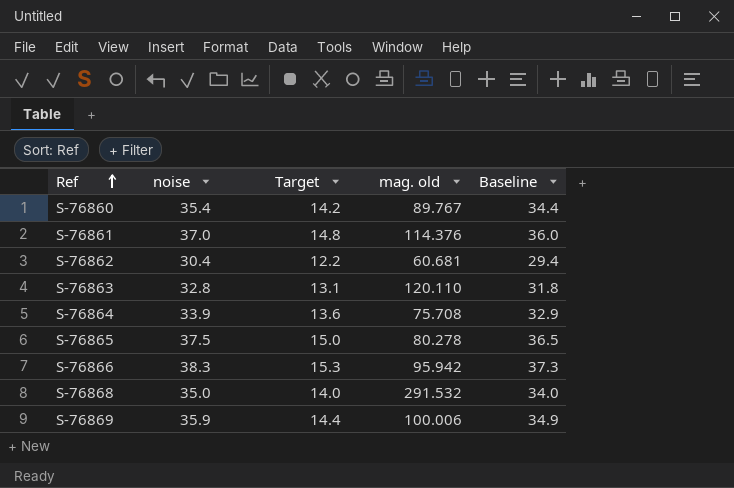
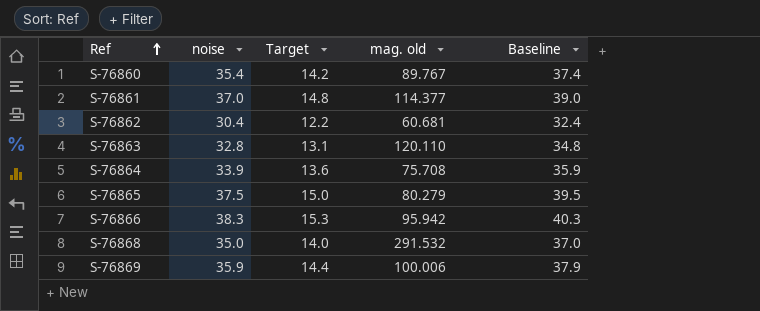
column Baseline | formula: [noise] - 1 -> [noise] + 2
S-76861 | mag. old: 114.376 -> 114.377
S-76865 | mag. old: 80.278 -> 80.279

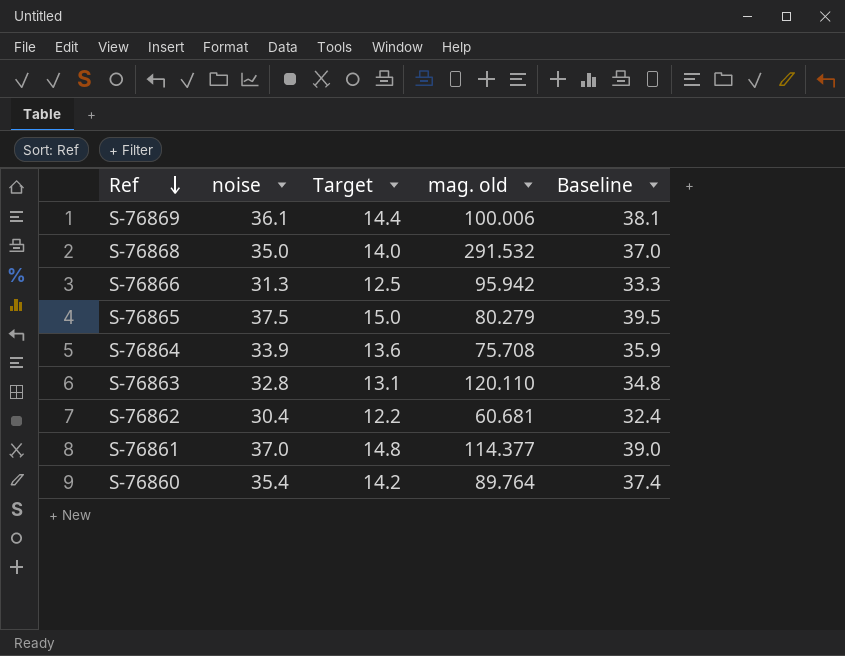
row order: Ref ascending -> Ref descending
S-76869 | noise: 35.9 -> 36.1
S-76869 | Baseline: 37.9 -> 38.1
S-76866 | noise: 38.3 -> 31.3
S-76866 | Target: 15.3 -> 12.5
S-76866 | Baseline: 40.3 -> 33.3
S-76860 | mag. old: 89.767 -> 89.764

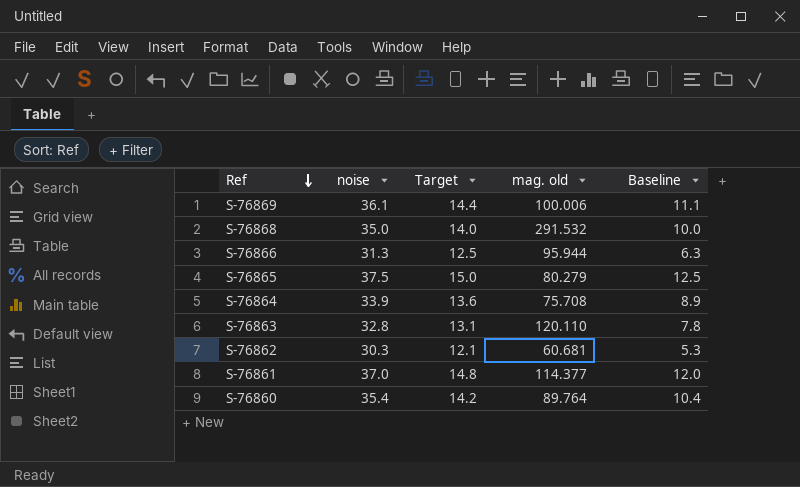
column Baseline | formula: [noise] + 2 -> [noise] - 25
S-76866 | mag. old: 95.942 -> 95.944
S-76862 | noise: 30.4 -> 30.3
S-76862 | Target: 12.2 -> 12.1

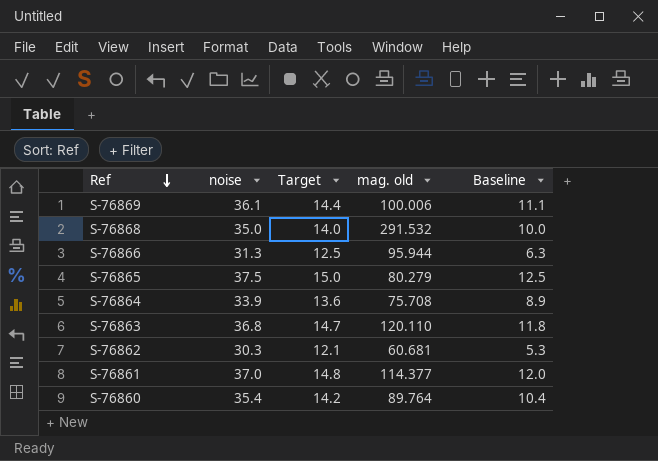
S-76863 | noise: 32.8 -> 36.8
S-76863 | Target: 13.1 -> 14.7
S-76863 | Baseline: 7.8 -> 11.8

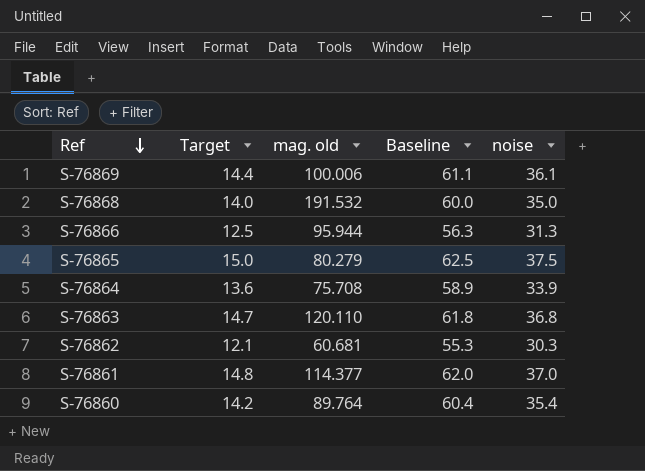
column Baseline | formula: [noise] - 25 -> [noise] + 25
column noise | position: 2 -> 5
S-76868 | mag. old: 291.532 -> 191.532

